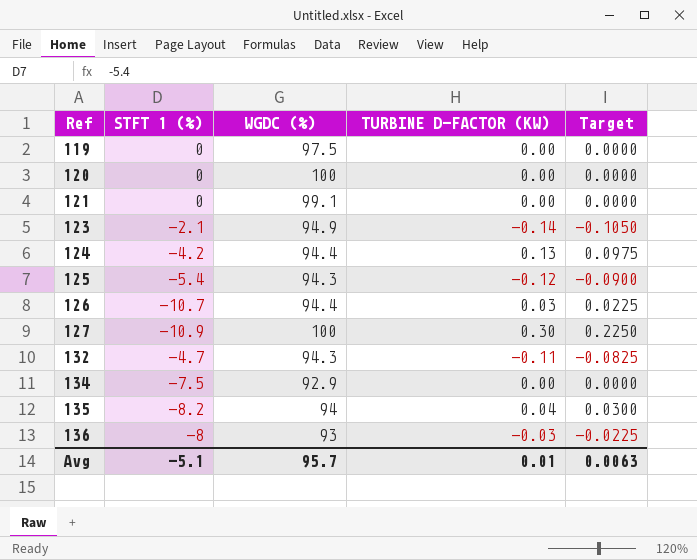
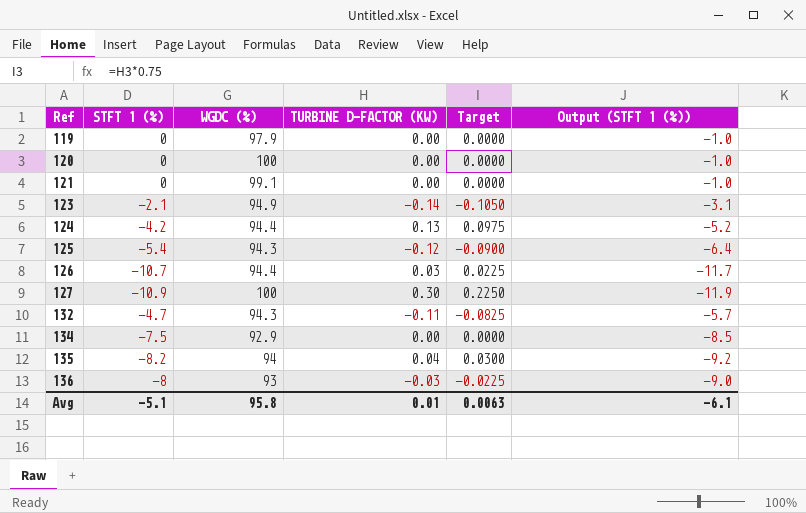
column Output (STFT 1 (%)) | formula: none -> [STFT 1 (%)] - 1
119 | WGDC (%): 97.5 -> 97.9
Avg | WGDC (%): 95.7 -> 95.8

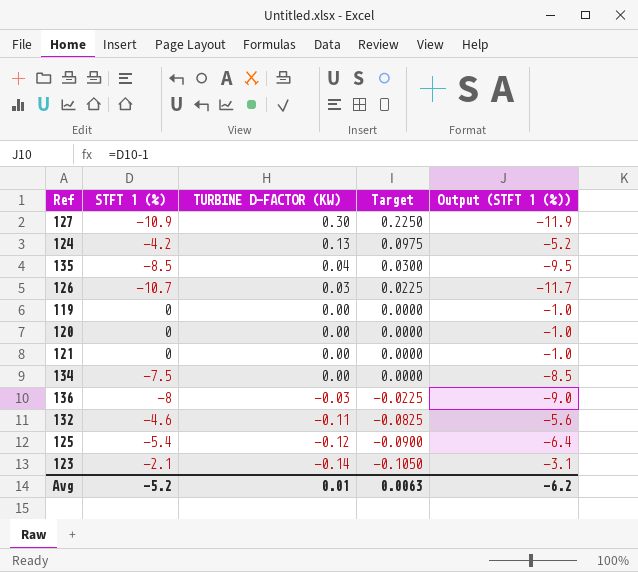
row order: Ref ascending -> TURBINE D-FACTOR (KW) descending
column WGDC (%) | position: 3 -> none
135 | STFT 1 (%): -8.2 -> -8.5
135 | Output (STFT 1 (%)): -9.2 -> -9.5
132 | STFT 1 (%): -4.7 -> -4.6
132 | Output (STFT 1 (%)): -5.7 -> -5.6
Avg | STFT 1 (%): -5.1 -> -5.2
Avg | Output (STFT 1 (%)): -6.1 -> -6.2

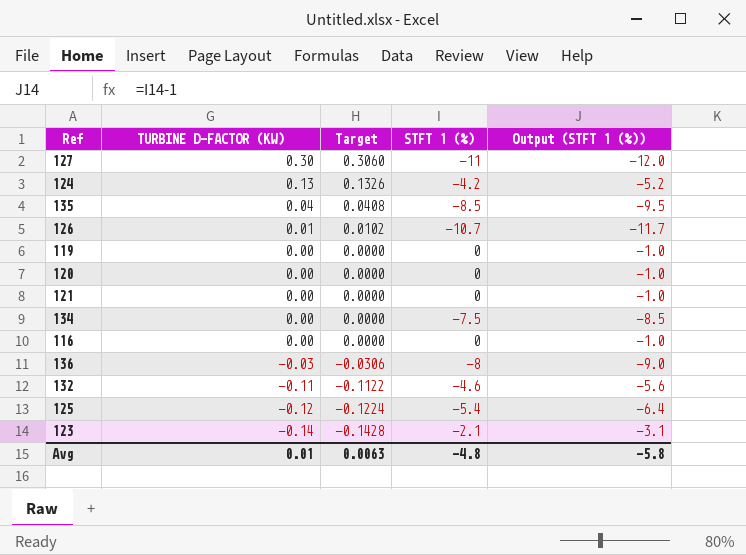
column Target | formula: [TURBINE D-FACTOR (KW)] * 0.75 -> [TURBINE D-FACTOR (KW)] * 1.02
column STFT 1 (%) | position: 2 -> 4
127 | STFT 1 (%): -10.9 -> -11
127 | Output (STFT 1 (%)): -11.9 -> -12.0
126 | TURBINE D-FACTOR (KW): 0.03 -> 0.01
row 116: none -> 0.00 | 0.0000 | 0 | -1.0
Avg | STFT 1 (%): -5.2 -> -4.8
Avg | Output (STFT 1 (%)): -6.2 -> -5.8

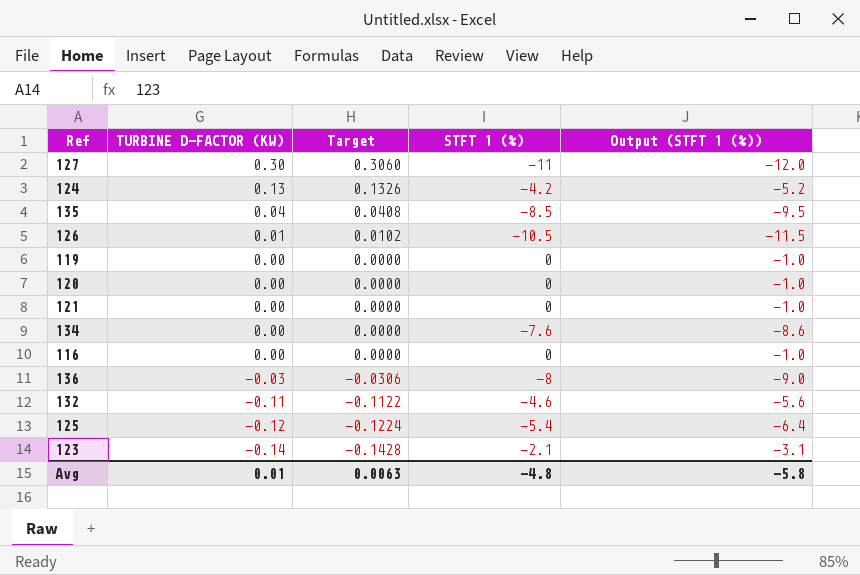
126 | STFT 1 (%): -10.7 -> -10.5
126 | Output (STFT 1 (%)): -11.7 -> -11.5
134 | STFT 1 (%): -7.5 -> -7.6
134 | Output (STFT 1 (%)): -8.5 -> -8.6

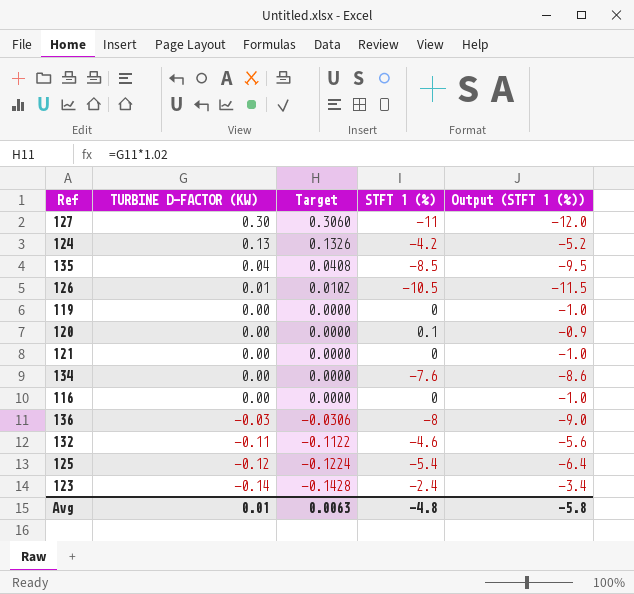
120 | STFT 1 (%): 0 -> 0.1
120 | Output (STFT 1 (%)): -1.0 -> -0.9
123 | STFT 1 (%): -2.1 -> -2.4
123 | Output (STFT 1 (%)): -3.1 -> -3.4

